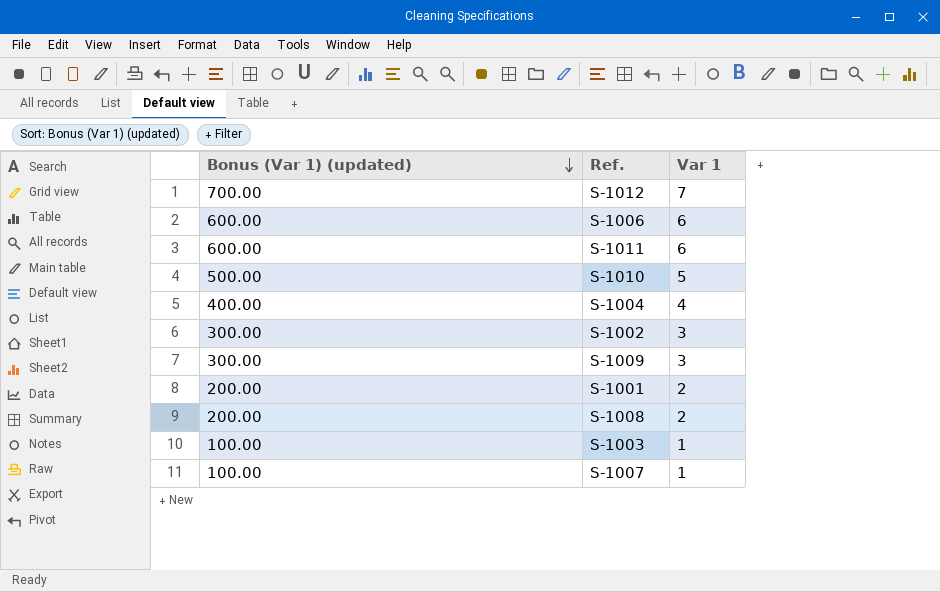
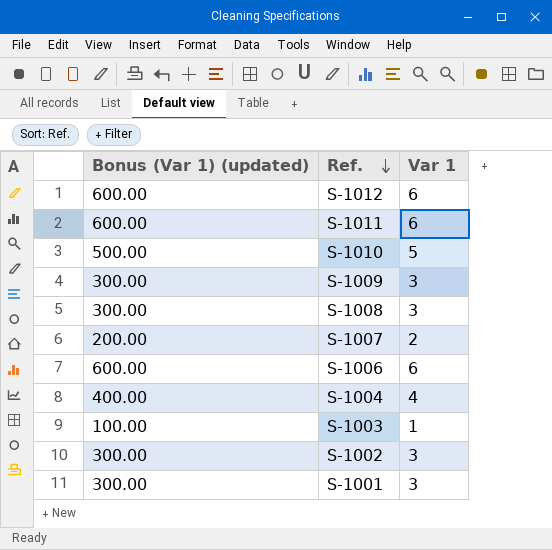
row order: Bonus (Var 1) (updated) descending -> Ref. descending
S-1012 | Bonus (Var 1) (updated): 700.00 -> 600.00
S-1012 | Var 1: 7 -> 6
S-1008 | Bonus (Var 1) (updated): 200.00 -> 300.00
S-1008 | Var 1: 2 -> 3
S-1007 | Bonus (Var 1) (updated): 100.00 -> 200.00
S-1007 | Var 1: 1 -> 2
S-1001 | Bonus (Var 1) (updated): 200.00 -> 300.00
S-1001 | Var 1: 2 -> 3

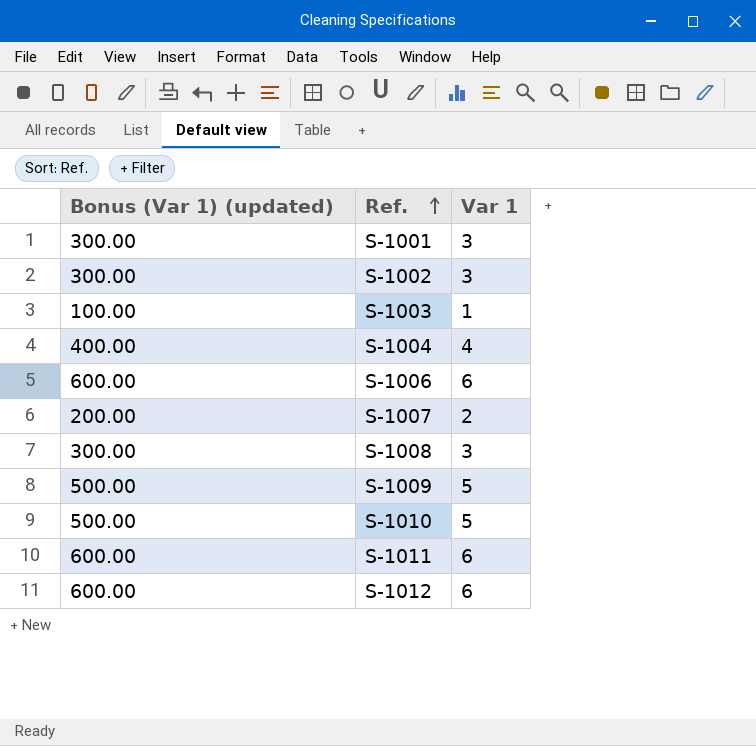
row order: Ref. descending -> Ref. ascending
S-1009 | Bonus (Var 1) (updated): 300.00 -> 500.00
S-1009 | Var 1: 3 -> 5

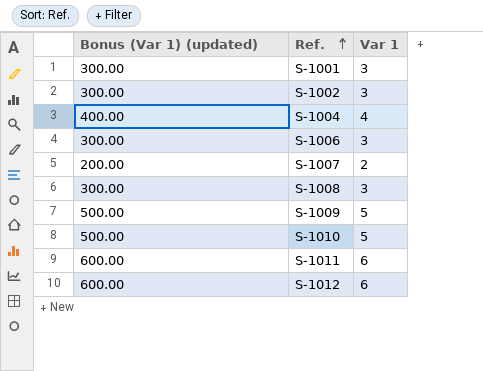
row S-1003: 100.00 | 1 -> none
S-1006 | Bonus (Var 1) (updated): 600.00 -> 300.00
S-1006 | Var 1: 6 -> 3

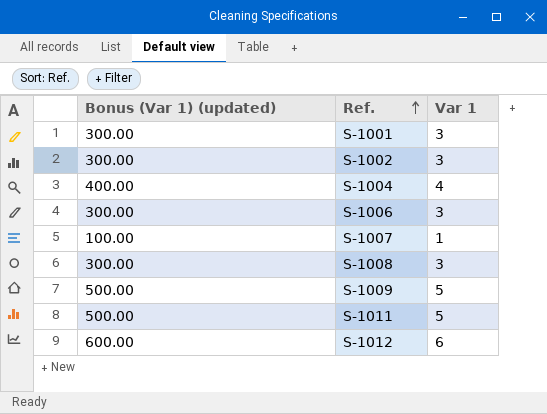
row S-1010: 500.00 | 5 -> none
S-1007 | Bonus (Var 1) (updated): 200.00 -> 100.00
S-1007 | Var 1: 2 -> 1
S-1011 | Bonus (Var 1) (updated): 600.00 -> 500.00
S-1011 | Var 1: 6 -> 5

